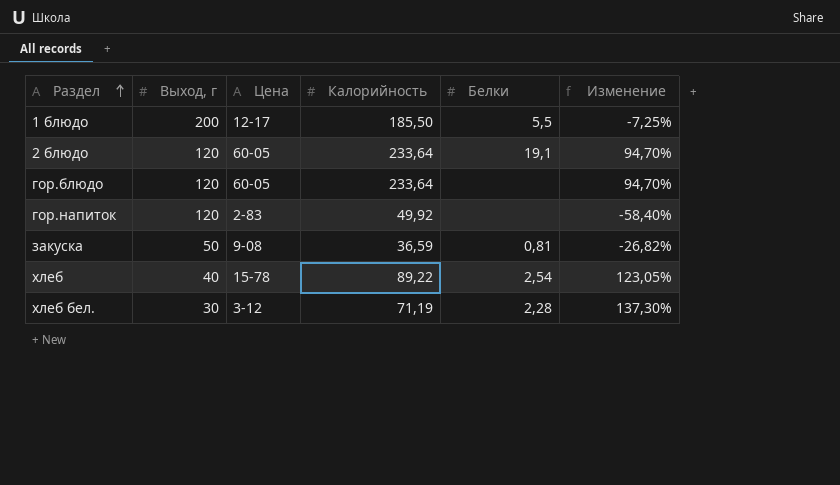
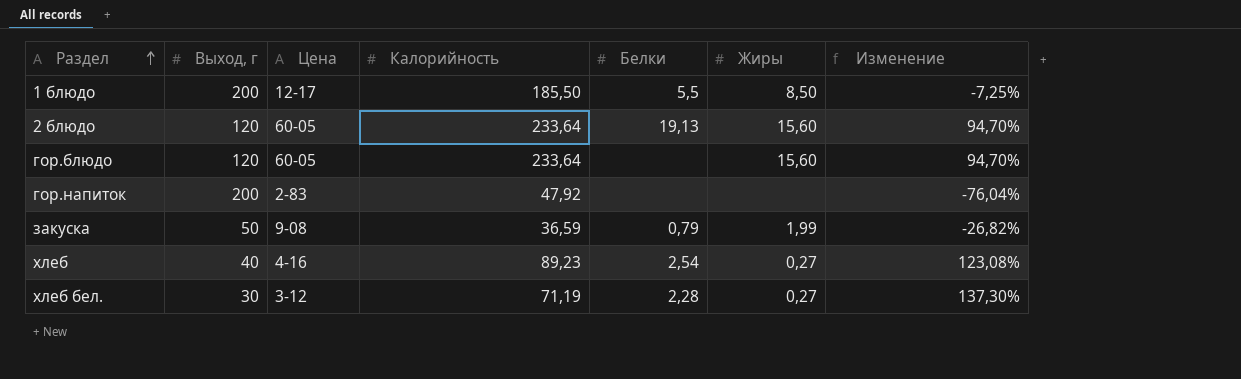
column Жиры | position: none -> 6
2 блюдо | Белки: 19,1 -> 19,13
гор.напиток | Выход, г: 120 -> 200
гор.напиток | Калорийность: 49,92 -> 47,92
гор.напиток | Изменение: -58,40% -> -76,04%
закуска | Белки: 0,81 -> 0,79
хлеб | Цена: 15-78 -> 4-16
хлеб | Калорийность: 89,22 -> 89,23
хлеб | Изменение: 123,05% -> 123,08%

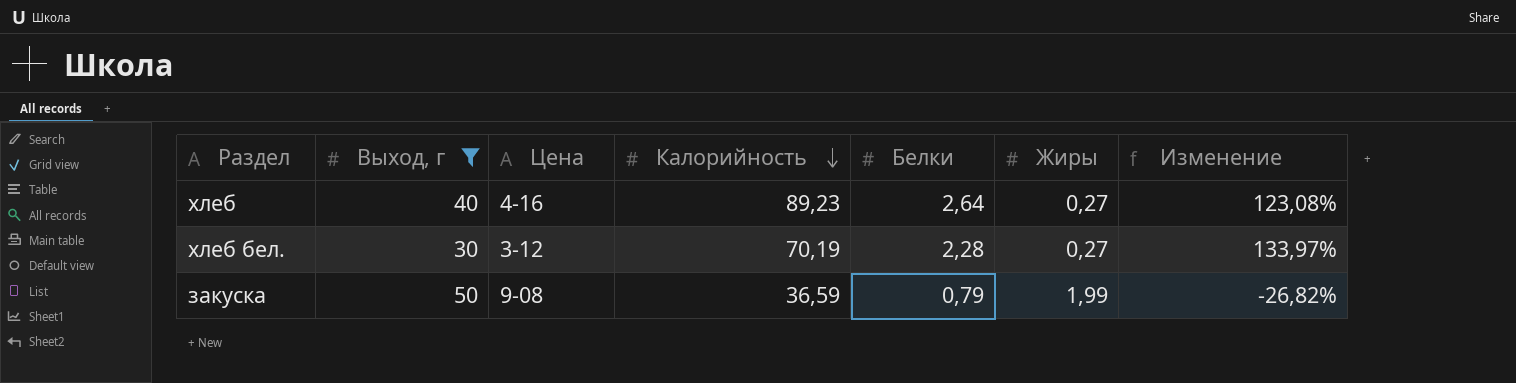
filter: none -> Выход, г <= 50
row order: Раздел ascending -> Калорийность descending
хлеб | Белки: 2,54 -> 2,64
хлеб бел. | Калорийность: 71,19 -> 70,19
хлеб бел. | Изменение: 137,30% -> 133,97%

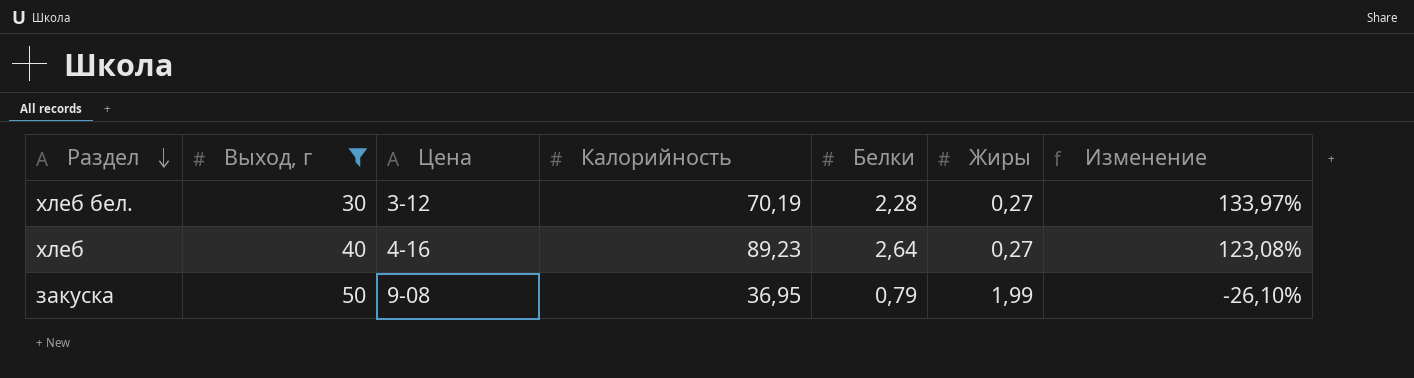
row order: Калорийность descending -> Раздел descending
закуска | Калорийность: 36,59 -> 36,95
закуска | Изменение: -26,82% -> -26,10%

